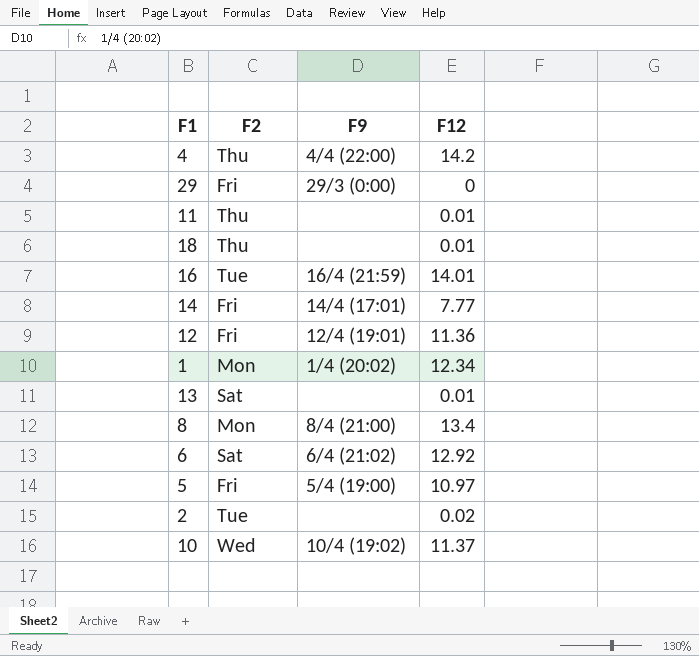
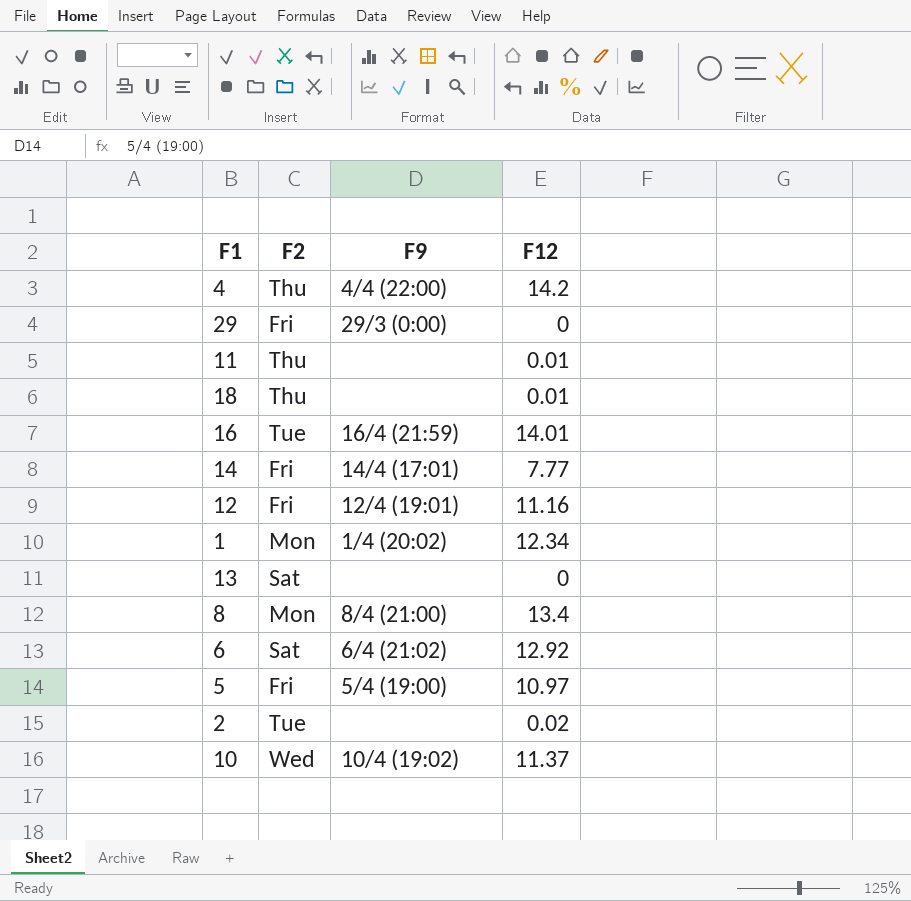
12 | F12: 11.36 -> 11.16
13 | F12: 0.01 -> 0

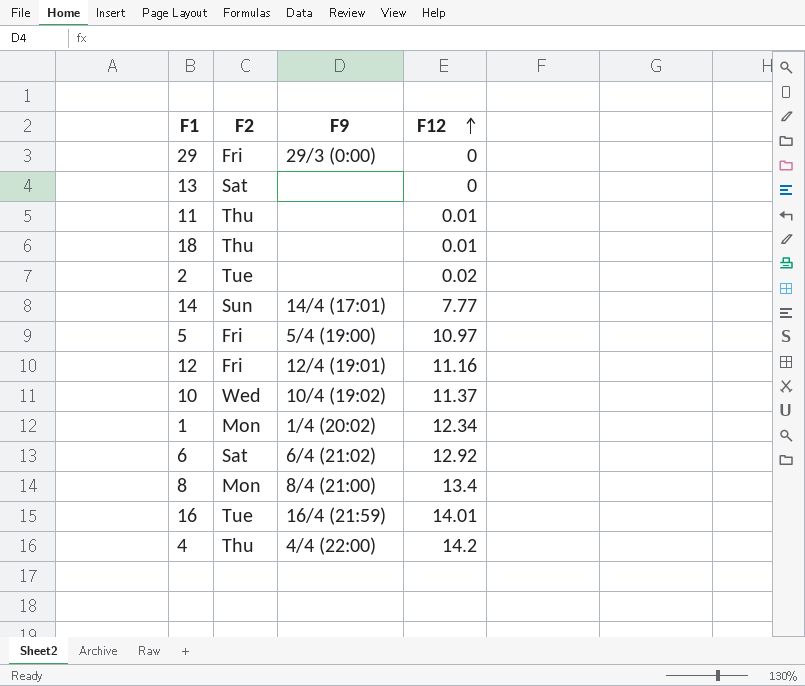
row order: none -> F12 ascending
14 | F2: Fri -> Sun

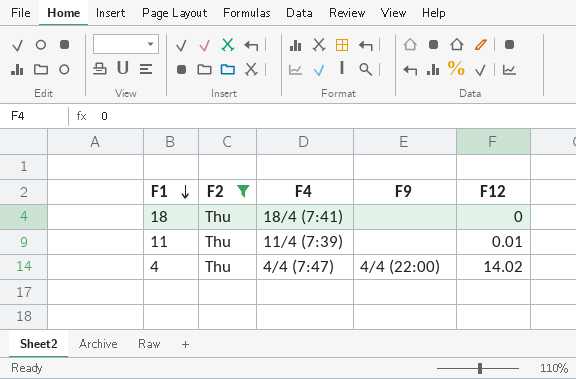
filter: none -> F2 = Thu
row order: F12 ascending -> F1 descending
column F4 | position: none -> 3
18 | F12: 0.01 -> 0
4 | F12: 14.2 -> 14.02

